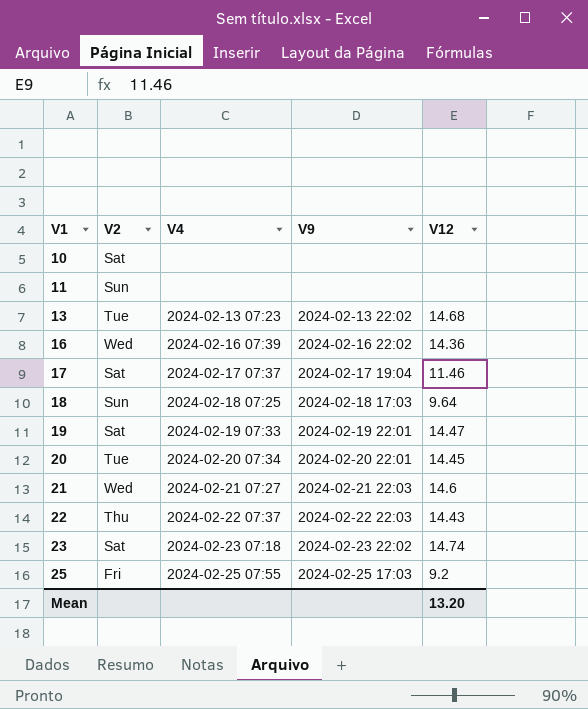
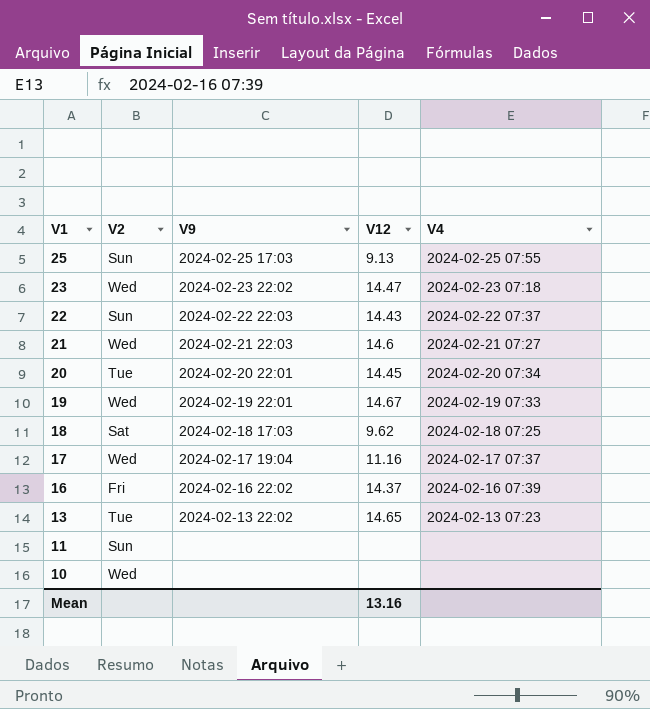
row order: V1 ascending -> V1 descending
column V4 | position: 3 -> 5
25 | V2: Fri -> Sun
25 | V12: 9.2 -> 9.13
23 | V2: Sat -> Wed
23 | V12: 14.74 -> 14.47
22 | V2: Thu -> Sun
19 | V2: Sat -> Wed
19 | V12: 14.47 -> 14.67
18 | V2: Sun -> Sat
18 | V12: 9.64 -> 9.62
17 | V2: Sat -> Wed
17 | V12: 11.46 -> 11.16
16 | V2: Wed -> Fri
16 | V12: 14.36 -> 14.37
13 | V12: 14.68 -> 14.65
10 | V2: Sat -> Wed
Mean | V12: 13.20 -> 13.16

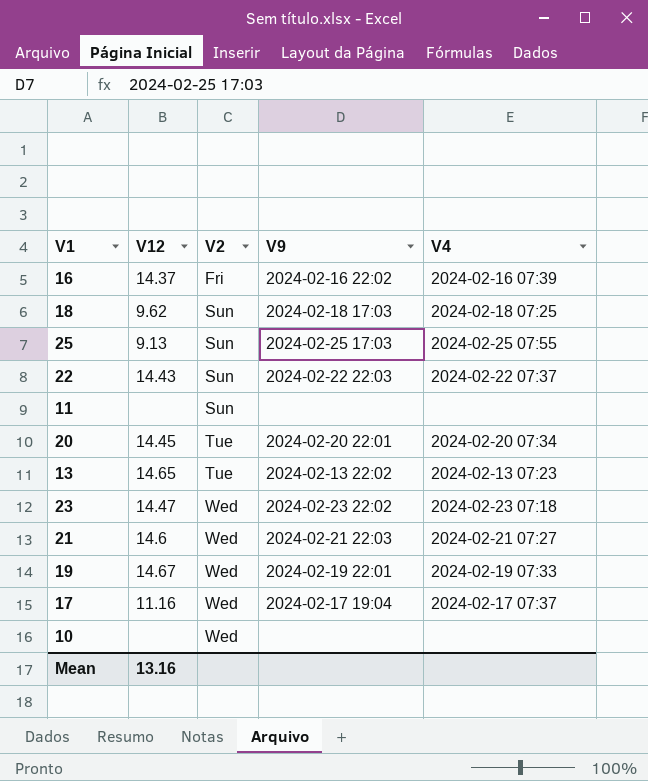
row order: V1 descending -> V2 ascending
column V12 | position: 4 -> 2
18 | V2: Sat -> Sun

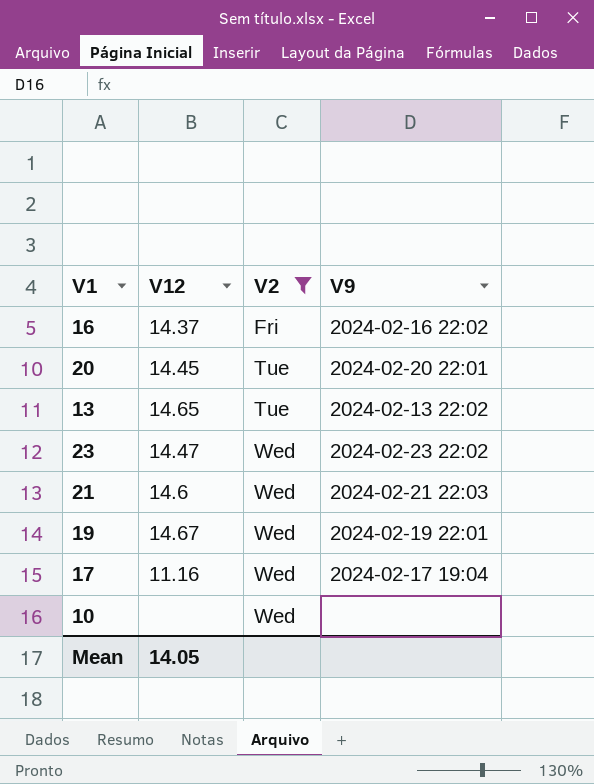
filter: none -> V2 != Sun
column V4 | position: 5 -> none
Mean | V12: 13.16 -> 14.05

